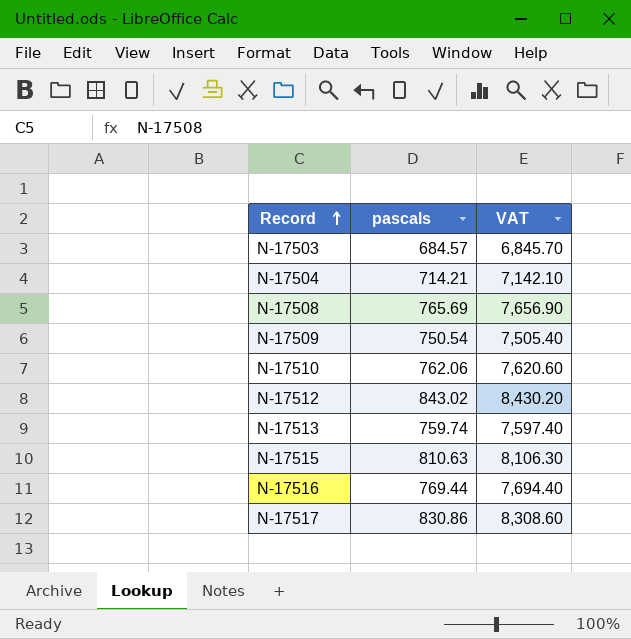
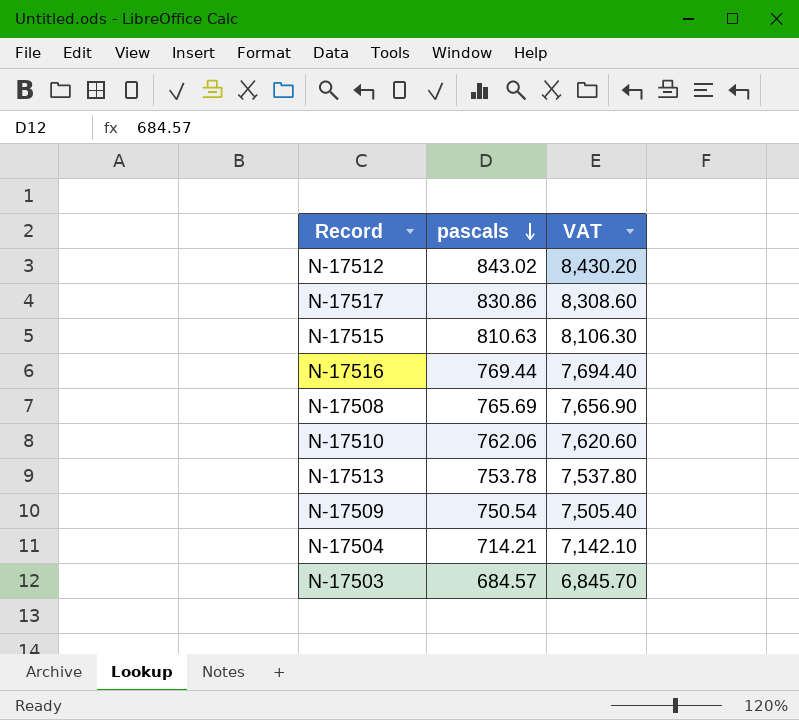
row order: Record ascending -> pascals descending
N-17513 | pascals: 759.74 -> 753.78
N-17513 | VAT: 7,597.40 -> 7,537.80

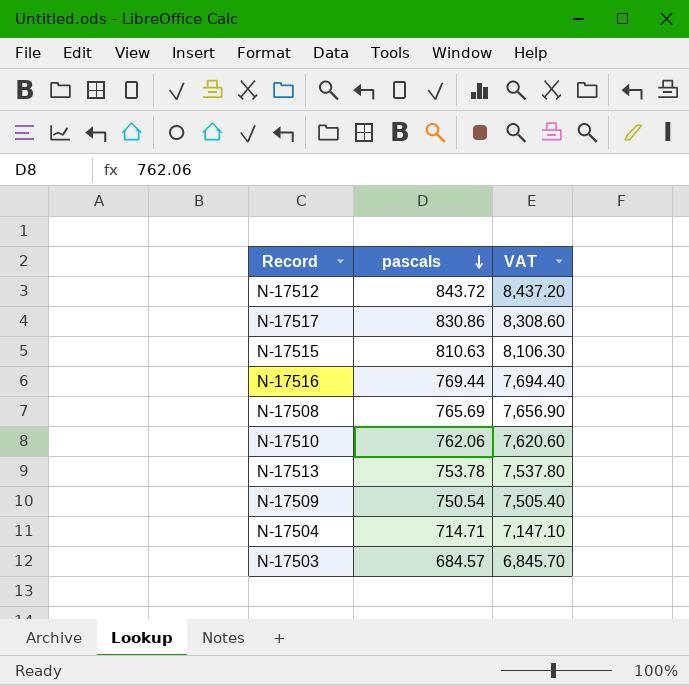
N-17512 | pascals: 843.02 -> 843.72
N-17512 | VAT: 8,430.20 -> 8,437.20
N-17504 | pascals: 714.21 -> 714.71
N-17504 | VAT: 7,142.10 -> 7,147.10

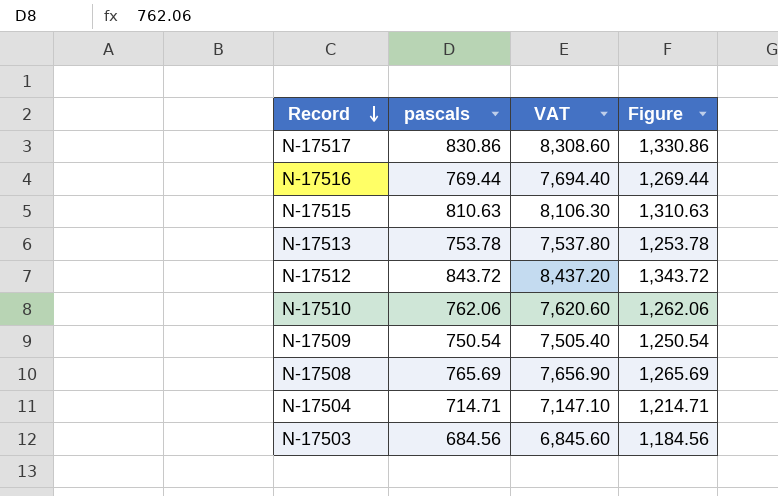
row order: pascals descending -> Record descending
column Figure | formula: none -> [pascals] + 500
N-17503 | pascals: 684.57 -> 684.56
N-17503 | VAT: 6,845.70 -> 6,845.60

